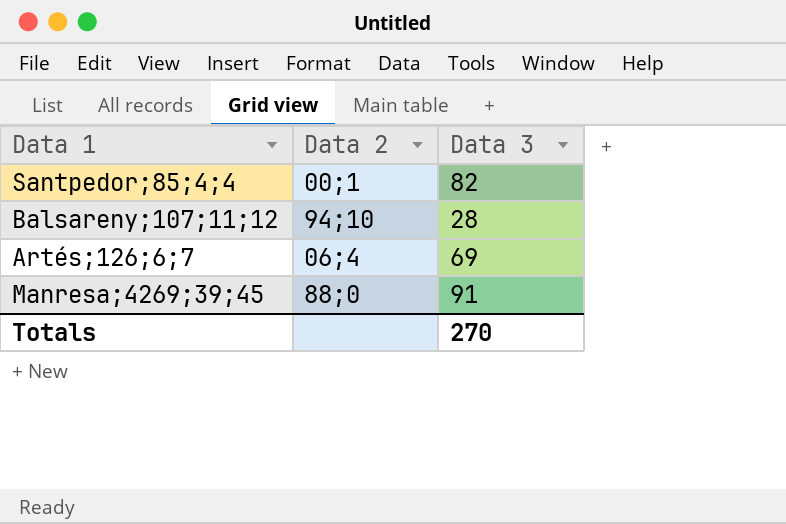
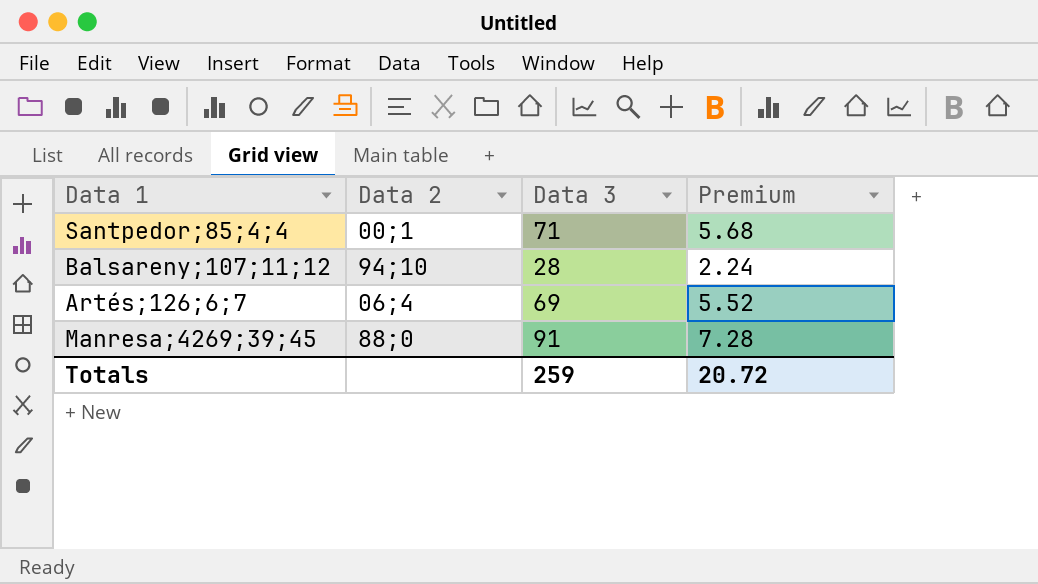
column Premium | formula: none -> [Data 3] * 0.08
Santpedor;85;4;4 | Data 3: 82 -> 71
Totals | Data 3: 270 -> 259

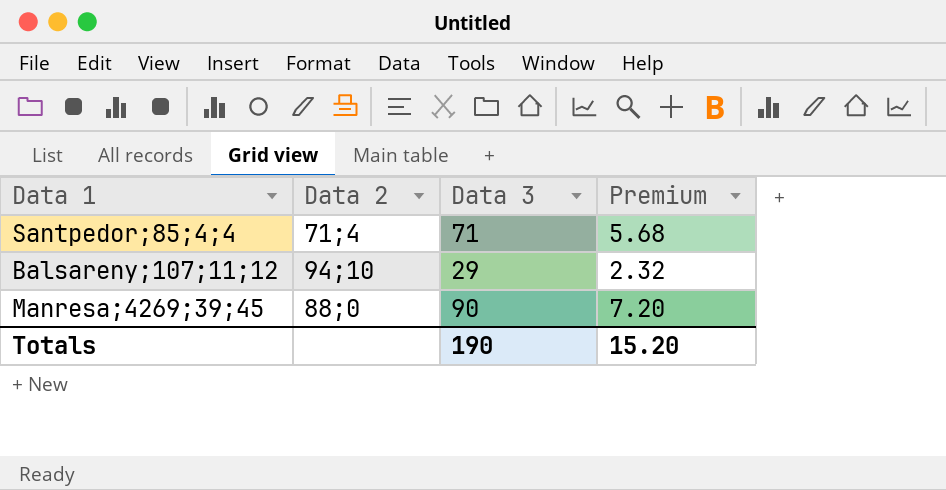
row Artés;126;6;7: 06;4 | 69 | 5.52 -> none
Santpedor;85;4;4 | Data 2: 00;1 -> 71;4
Balsareny;107;11;12 | Data 3: 28 -> 29
Balsareny;107;11;12 | Premium: 2.24 -> 2.32
Manresa;4269;39;45 | Data 3: 91 -> 90
Manresa;4269;39;45 | Premium: 7.28 -> 7.20
Totals | Data 3: 259 -> 190
Totals | Premium: 20.72 -> 15.20

